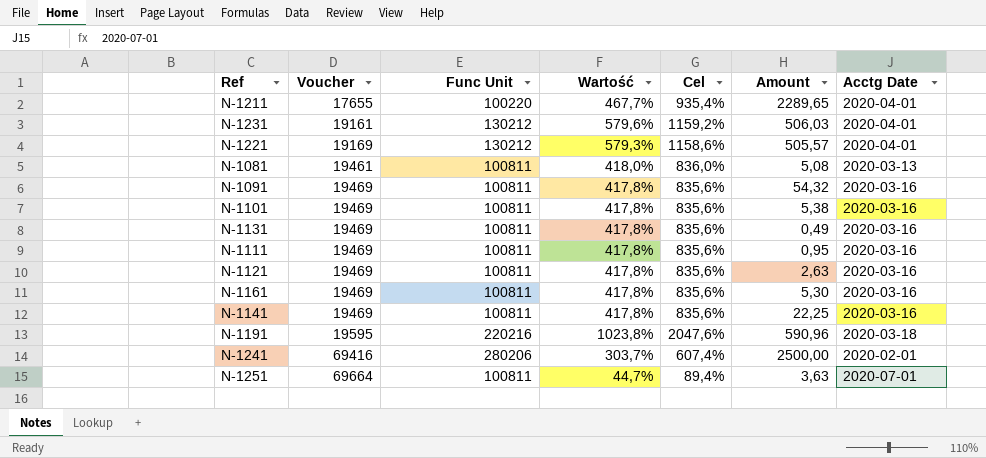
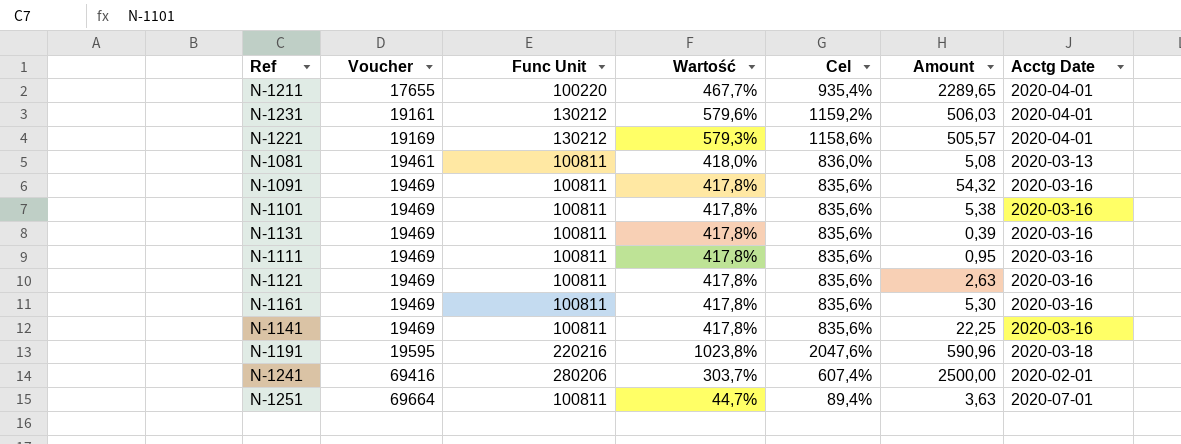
N-1131 | Amount: 0,49 -> 0,39

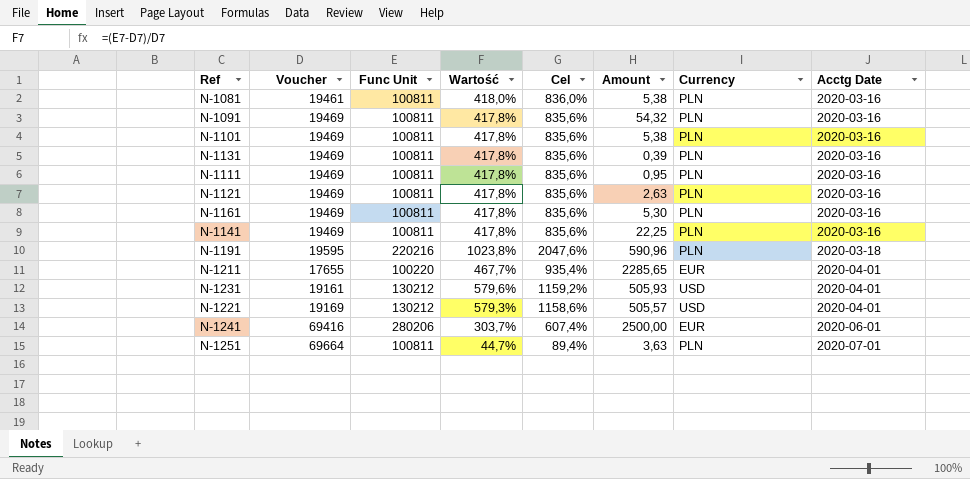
row order: Voucher ascending -> Acctg Date ascending
column Currency | position: none -> 7
N-1081 | Amount: 5,08 -> 5,38
N-1081 | Acctg Date: 2020-03-13 -> 2020-03-16
N-1211 | Amount: 2289,65 -> 2285,65
N-1231 | Amount: 506,03 -> 505,93
N-1241 | Acctg Date: 2020-02-01 -> 2020-06-01

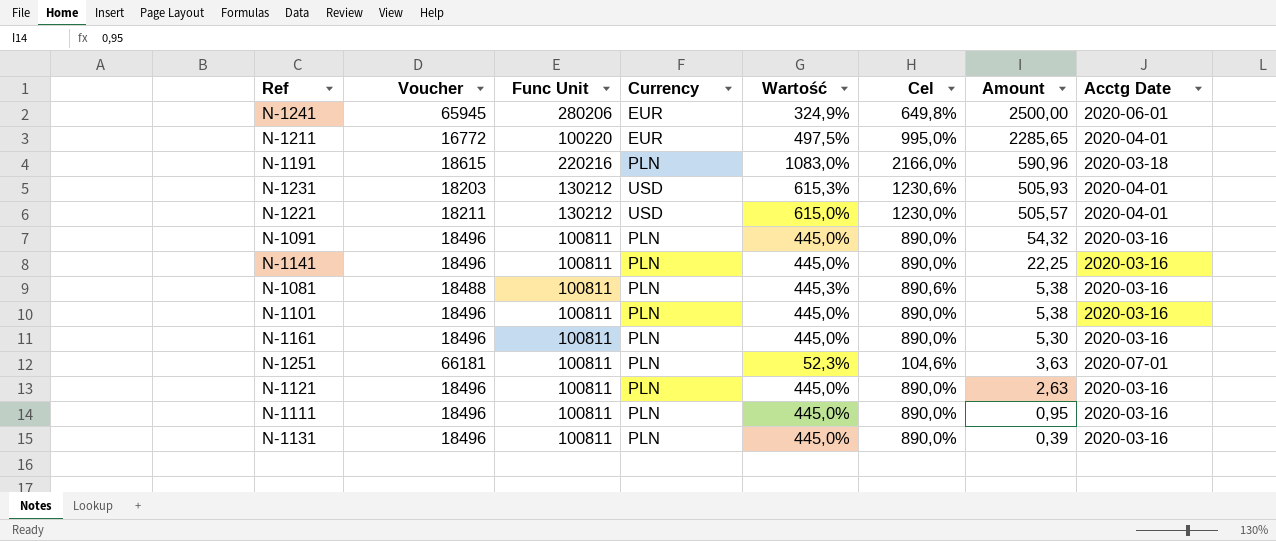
row order: Acctg Date ascending -> Amount descending
column Currency | position: 7 -> 4
N-1241 | Voucher: 69416 -> 65945
N-1241 | Wartość: 303,7% -> 324,9%
N-1241 | Cel: 607,4% -> 649,8%
N-1211 | Voucher: 17655 -> 16772
N-1211 | Wartość: 467,7% -> 497,5%
N-1211 | Cel: 935,4% -> 995,0%
N-1191 | Voucher: 19595 -> 18615
N-1191 | Wartość: 1023,8% -> 1083,0%
N-1191 | Cel: 2047,6% -> 2166,0%
N-1231 | Voucher: 19161 -> 18203
N-1231 | Wartość: 579,6% -> 615,3%
N-1231 | Cel: 1159,2% -> 1230,6%
N-1221 | Voucher: 19169 -> 18211
N-1221 | Wartość: 579,3% -> 615,0%
N-1221 | Cel: 1158,6% -> 1230,0%
N-1091 | Voucher: 19469 -> 18496
N-1091 | Wartość: 417,8% -> 445,0%
N-1091 | Cel: 835,6% -> 890,0%
N-1141 | Voucher: 19469 -> 18496
N-1141 | Wartość: 417,8% -> 445,0%
N-1141 | Cel: 835,6% -> 890,0%
N-1081 | Voucher: 19461 -> 18488
N-1081 | Wartość: 418,0% -> 445,3%
N-1081 | Cel: 836,0% -> 890,6%
N-1101 | Voucher: 19469 -> 18496
N-1101 | Wartość: 417,8% -> 445,0%
N-1101 | Cel: 835,6% -> 890,0%
N-1161 | Voucher: 19469 -> 18496
N-1161 | Wartość: 417,8% -> 445,0%
N-1161 | Cel: 835,6% -> 890,0%
N-1251 | Voucher: 69664 -> 66181
N-1251 | Wartość: 44,7% -> 52,3%
N-1251 | Cel: 89,4% -> 104,6%
N-1121 | Voucher: 19469 -> 18496
N-1121 | Wartość: 417,8% -> 445,0%
N-1121 | Cel: 835,6% -> 890,0%
N-1111 | Voucher: 19469 -> 18496
N-1111 | Wartość: 417,8% -> 445,0%
N-1111 | Cel: 835,6% -> 890,0%
N-1131 | Voucher: 19469 -> 18496
N-1131 | Wartość: 417,8% -> 445,0%
N-1131 | Cel: 835,6% -> 890,0%

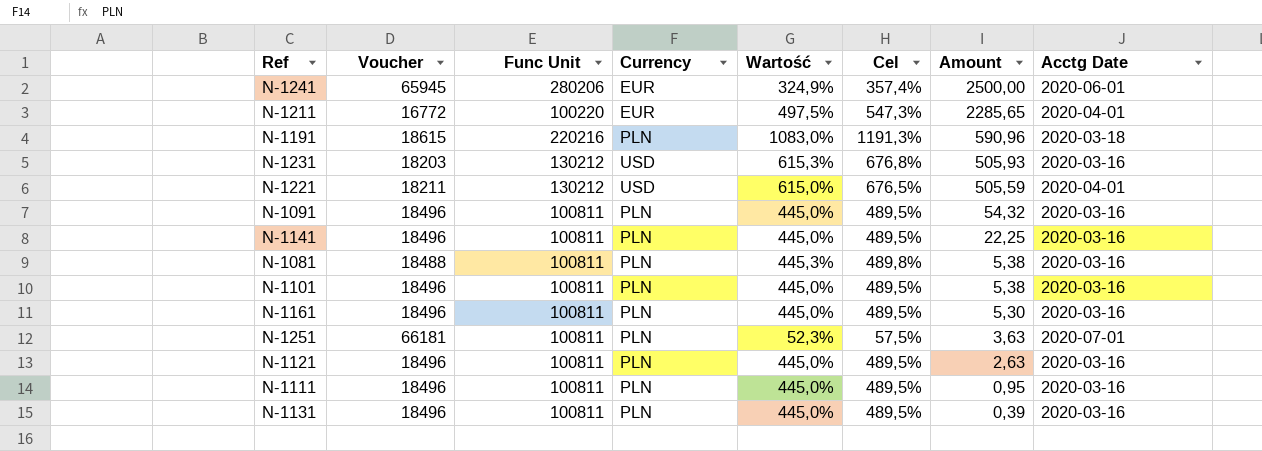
column Cel | formula: [Wartość] * 2 -> [Wartość] * 1,1
N-1231 | Acctg Date: 2020-04-01 -> 2020-03-16
N-1221 | Amount: 505,57 -> 505,59

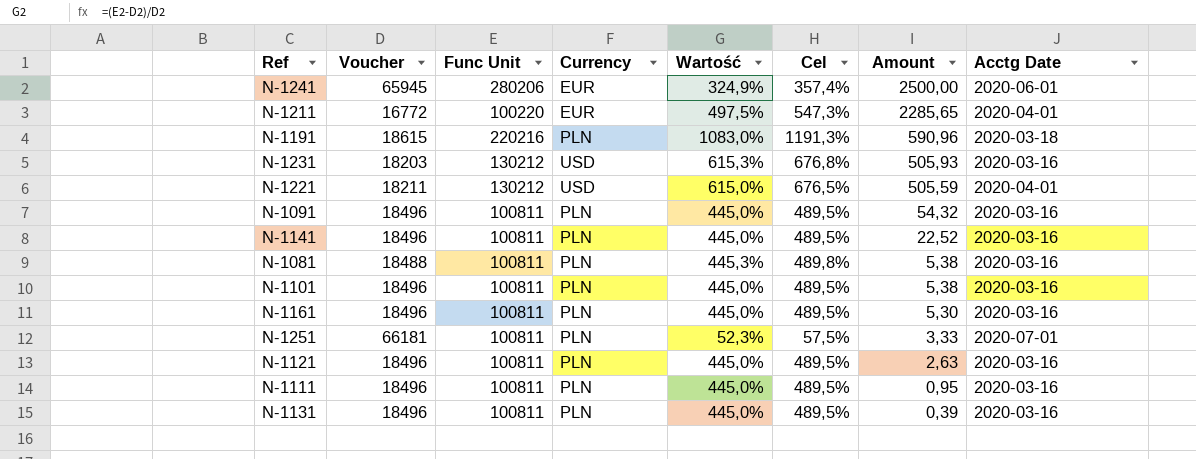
N-1141 | Amount: 22,25 -> 22,52
N-1251 | Amount: 3,63 -> 3,33

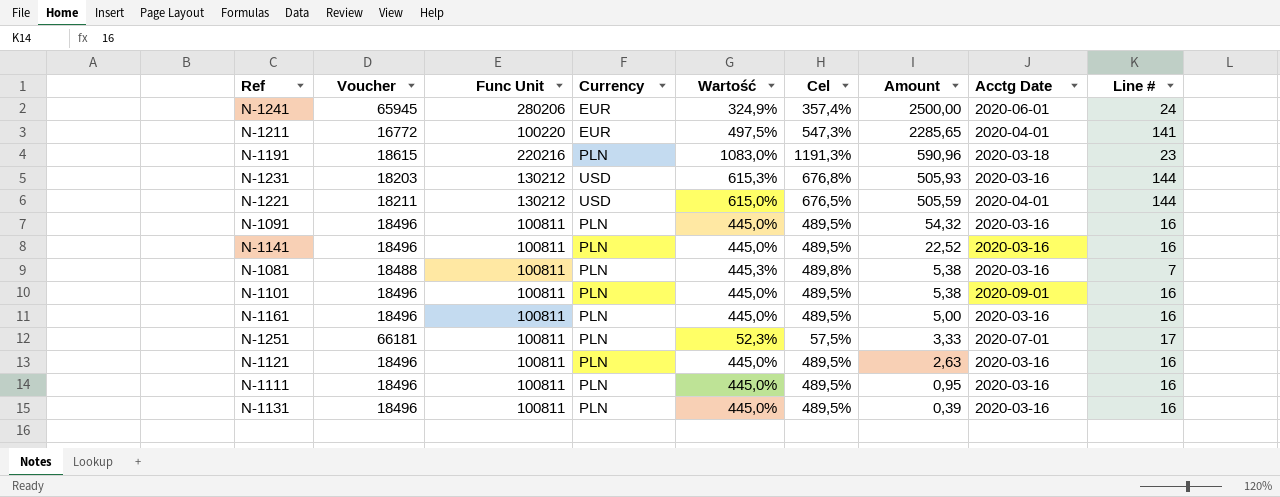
column Line # | position: none -> 9
N-1101 | Acctg Date: 2020-03-16 -> 2020-09-01
N-1161 | Amount: 5,30 -> 5,00

